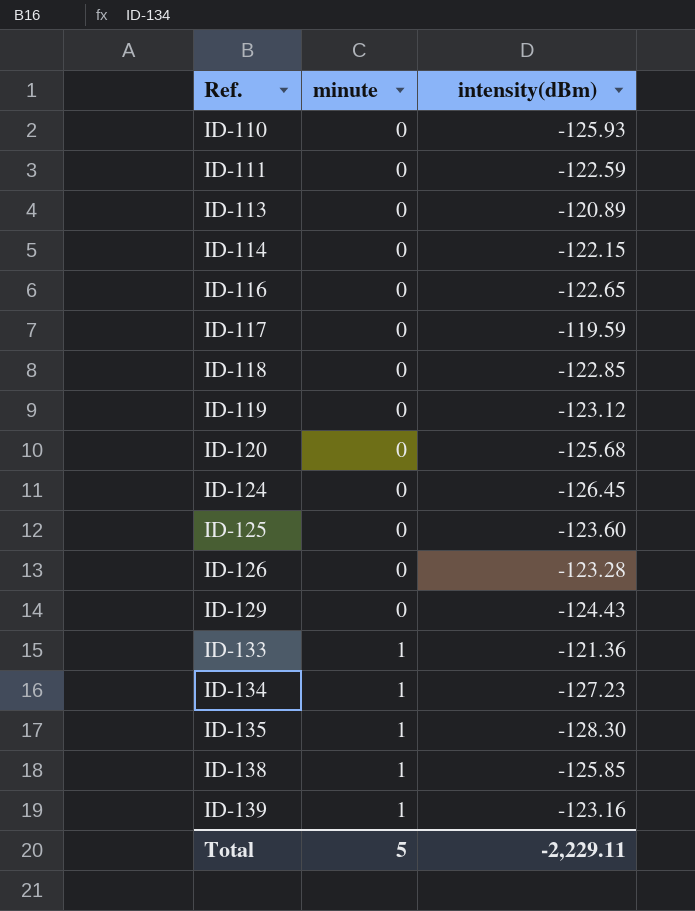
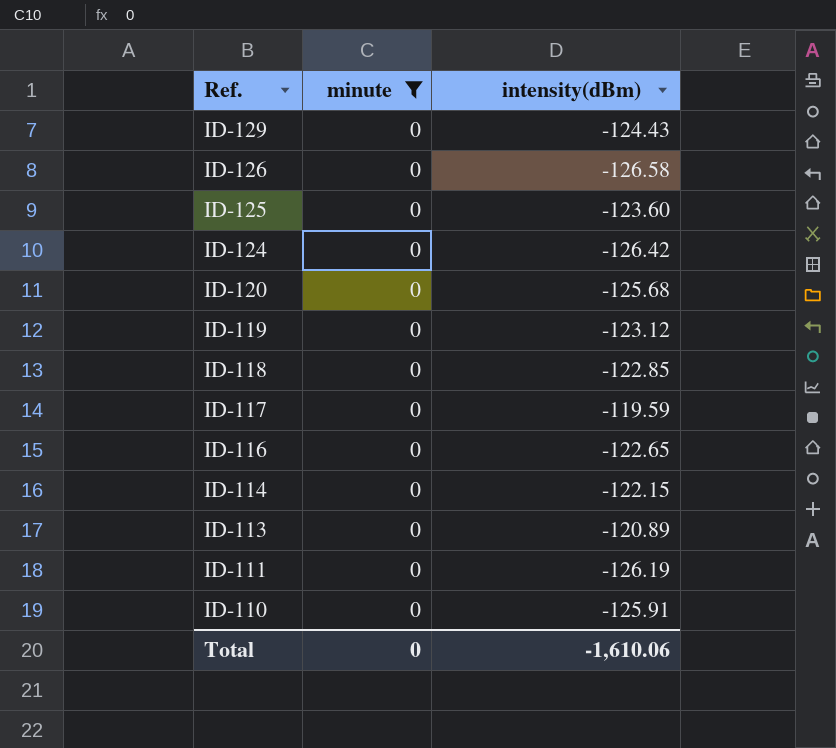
filter: none -> minute = 0
row order: Ref. ascending -> Ref. descending
ID-126 | intensity(dBm): -123.28 -> -126.58
ID-124 | intensity(dBm): -126.45 -> -126.42
ID-111 | intensity(dBm): -122.59 -> -126.19
ID-110 | intensity(dBm): -125.93 -> -125.91
Total | minute: 5 -> 0
Total | intensity(dBm): -2,229.11 -> -1,610.06

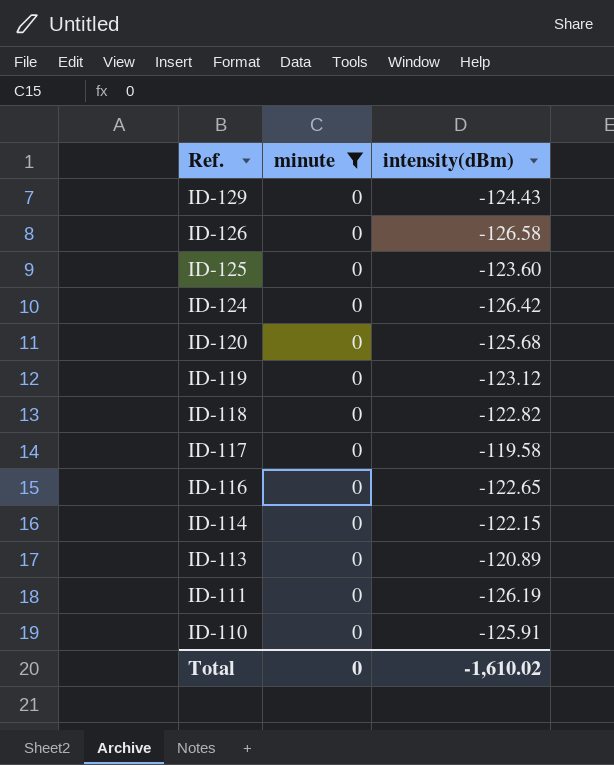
ID-118 | intensity(dBm): -122.85 -> -122.82
ID-117 | intensity(dBm): -119.59 -> -119.58
Total | intensity(dBm): -1,610.06 -> -1,610.02

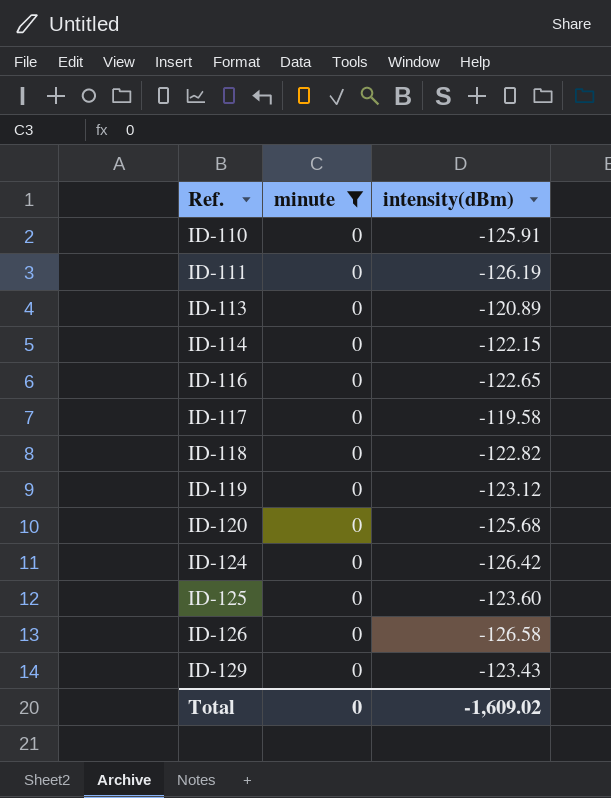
row order: Ref. descending -> Ref. ascending
ID-129 | intensity(dBm): -124.43 -> -123.43
Total | intensity(dBm): -1,610.02 -> -1,609.02

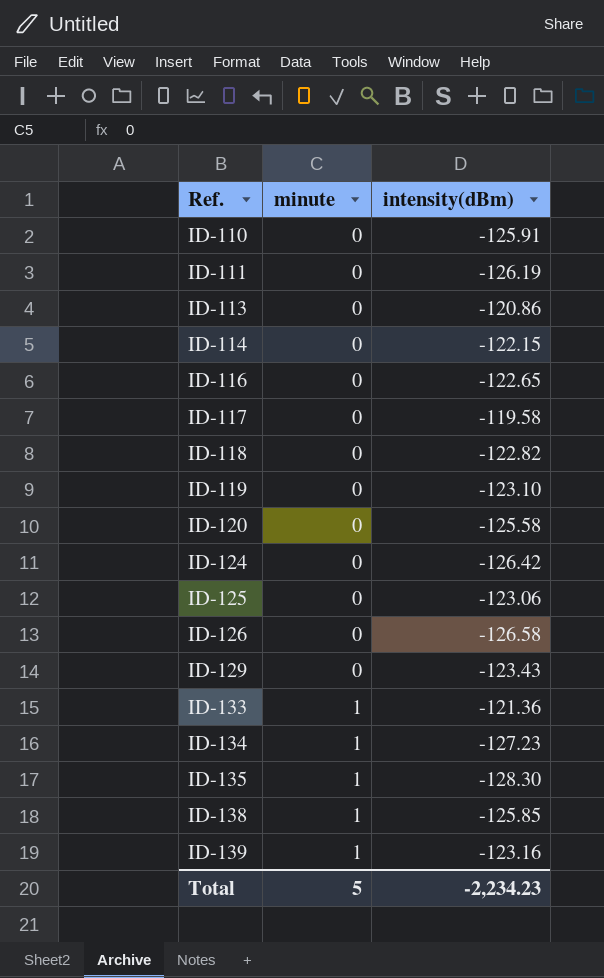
filter: minute = 0 -> none
ID-113 | intensity(dBm): -120.89 -> -120.86
ID-119 | intensity(dBm): -123.12 -> -123.10
ID-120 | intensity(dBm): -125.68 -> -125.58
ID-125 | intensity(dBm): -123.60 -> -123.06
Total | minute: 0 -> 5
Total | intensity(dBm): -1,609.02 -> -2,234.23

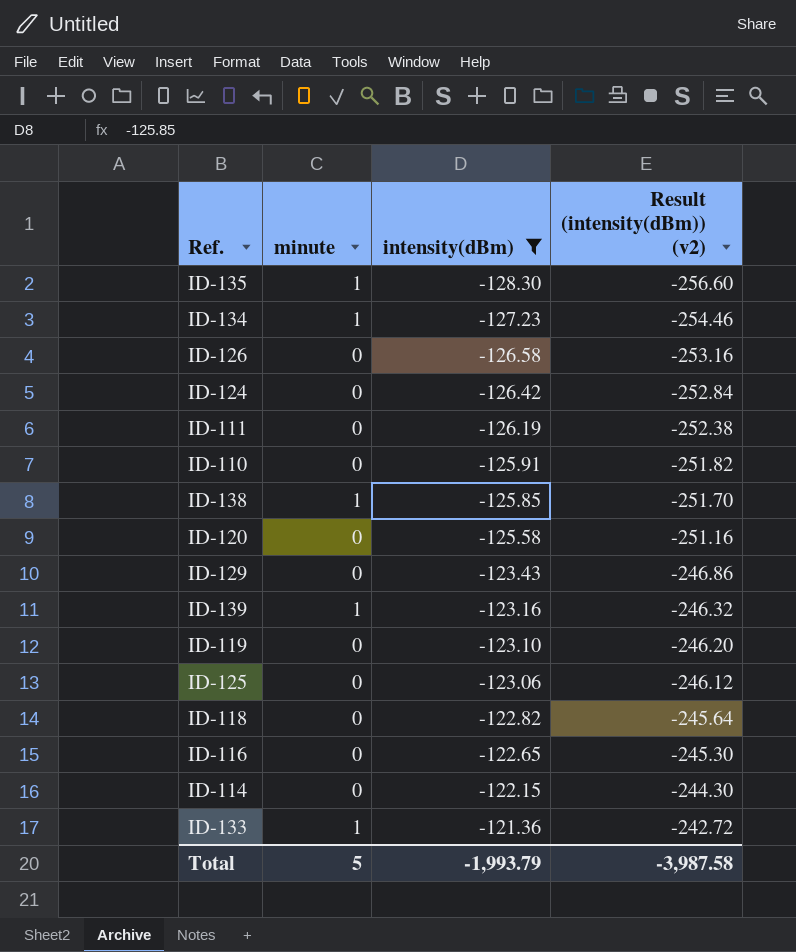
filter: none -> intensity(dBm) <= -121.36
row order: Ref. ascending -> intensity(dBm) ascending
column Result (intensity(dBm)) (v2) | formula: none -> [intensity(dBm)] * 2
Total | intensity(dBm): -2,234.23 -> -1,993.79

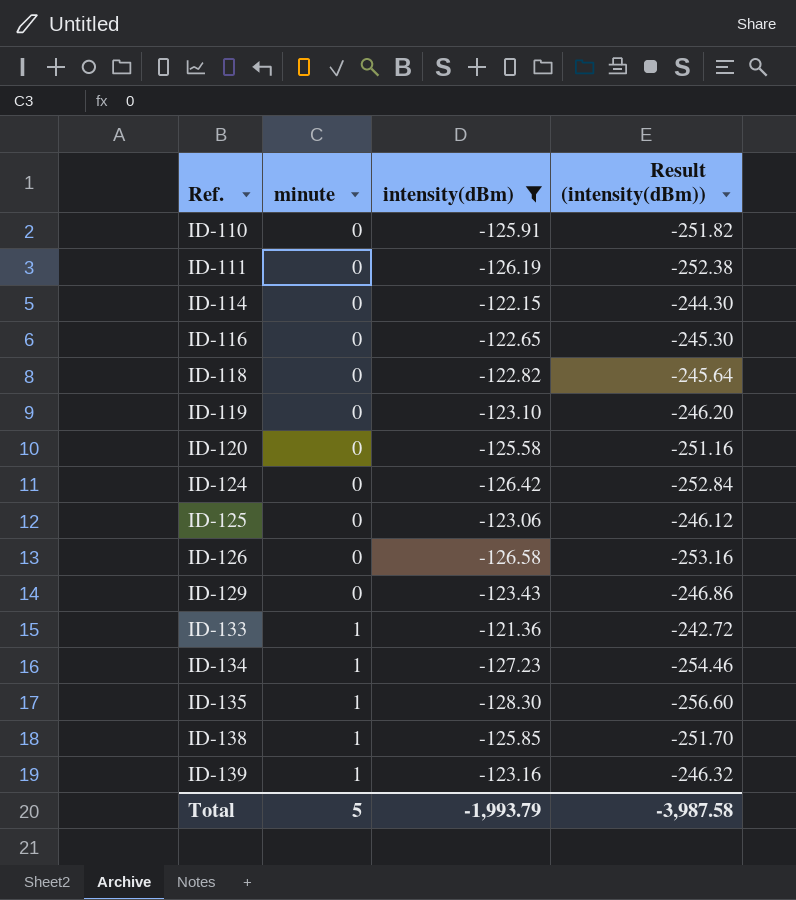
row order: intensity(dBm) ascending -> Ref. ascending
column name: Result (intensity(dBm)) (v2) -> Result (intensity(dBm))

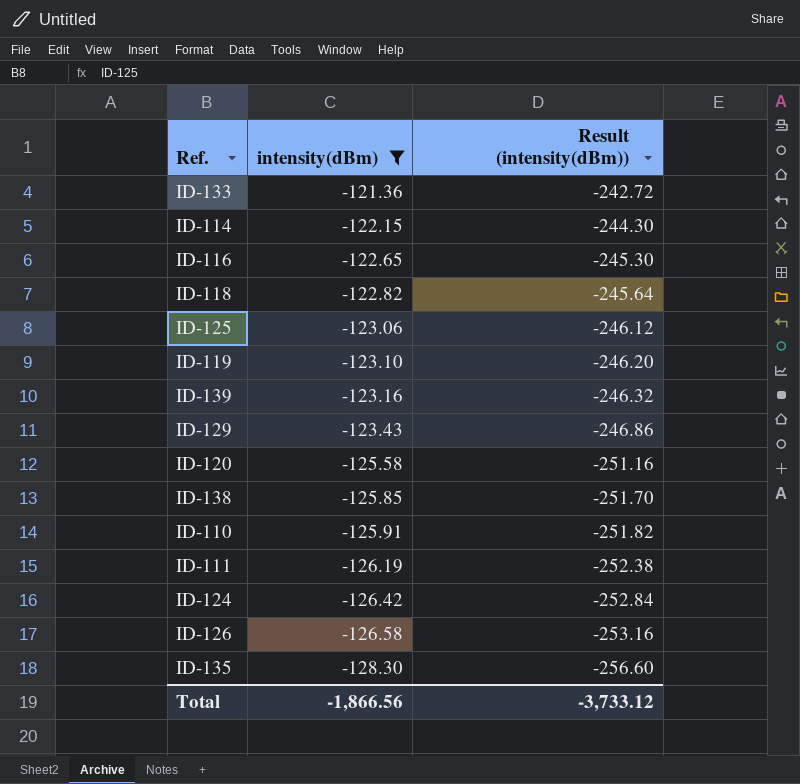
row order: Ref. ascending -> intensity(dBm) descending
column minute | position: 2 -> none
row ID-134: 1 | -127.23 | -254.46 -> none
Total | intensity(dBm): -1,993.79 -> -1,866.56
Total | Result (intensity(dBm)): -3,987.58 -> -3,733.12

